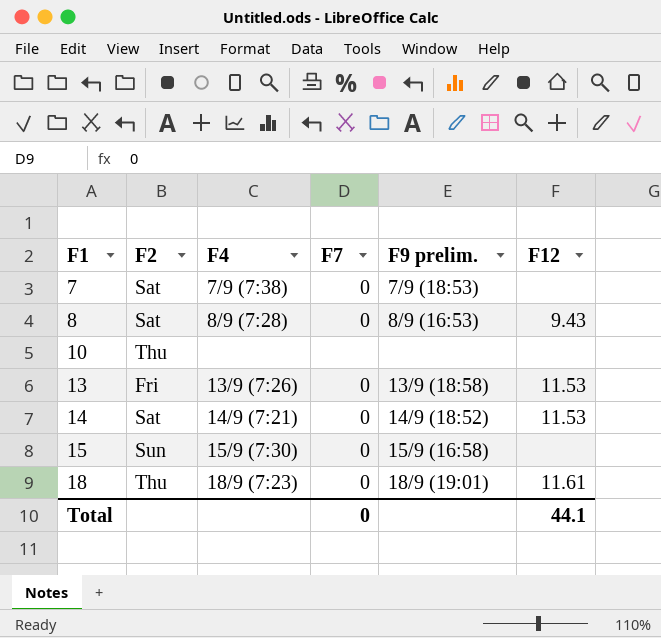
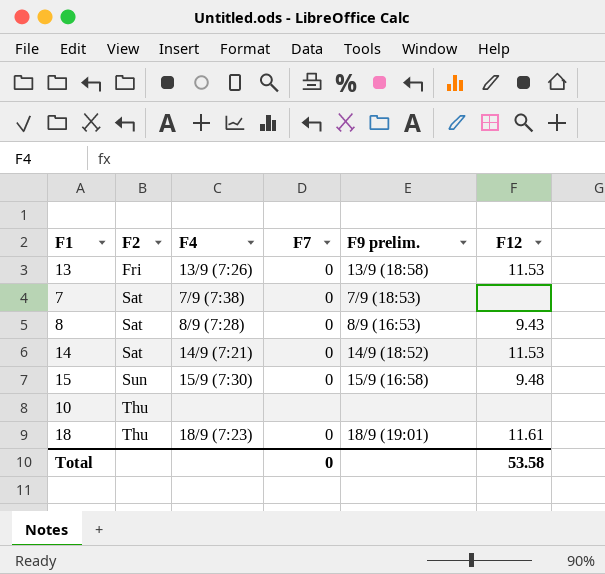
row order: F1 ascending -> F2 ascending
15 | F12: none -> 9.48
Total | F12: 44.1 -> 53.58

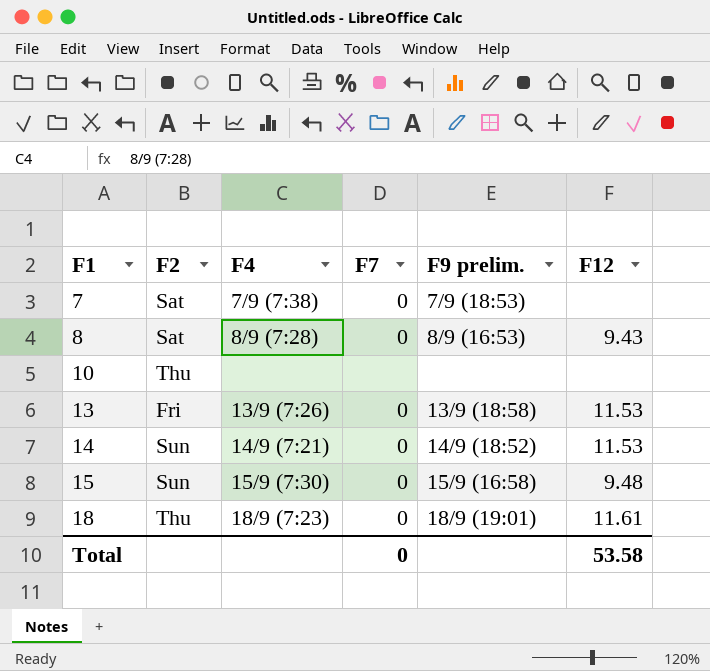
row order: F2 ascending -> F1 ascending
14 | F2: Sat -> Sun

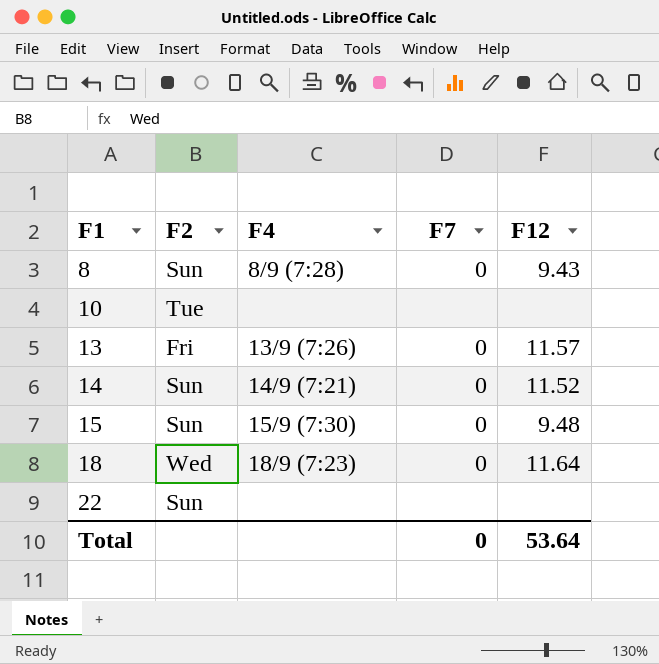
column F9 prelim. | position: 5 -> none
row 7: Sat | 7/9 (7:38) | 0 | 7/9 (18:53) | none -> none
8 | F2: Sat -> Sun
10 | F2: Thu -> Tue
13 | F12: 11.53 -> 11.57
14 | F12: 11.53 -> 11.52
18 | F2: Thu -> Wed
18 | F12: 11.61 -> 11.64
row 22: none -> Sun | none | none | none
Total | F12: 53.58 -> 53.64

